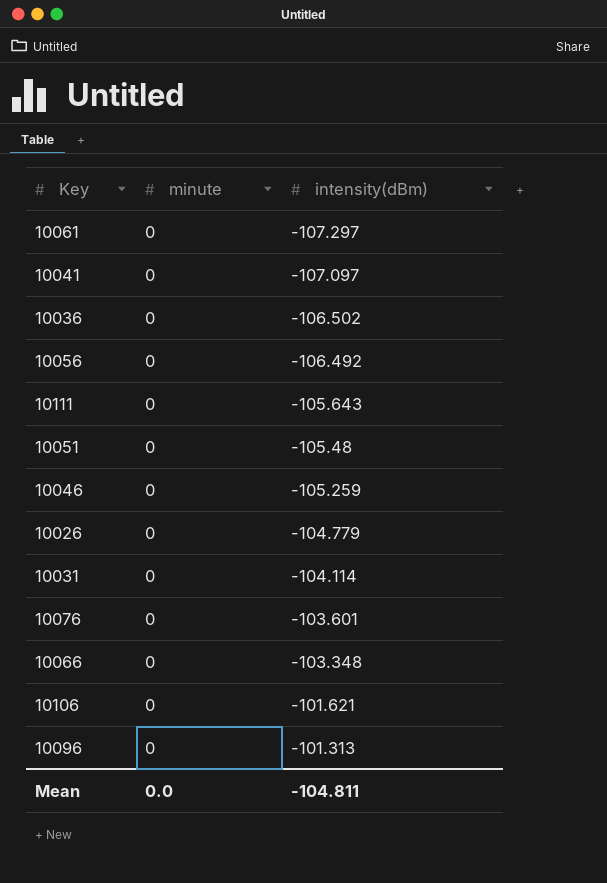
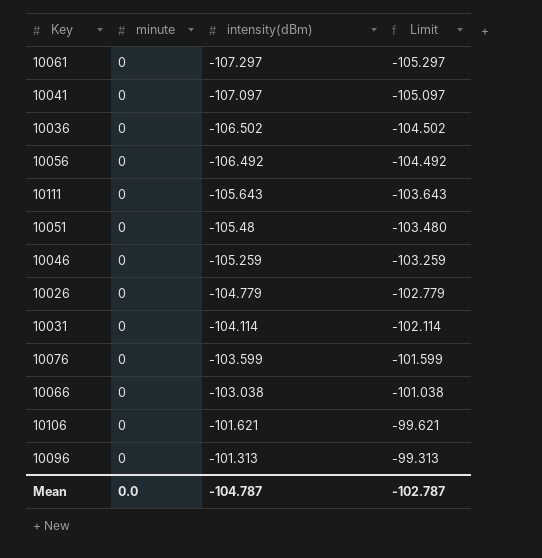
column Limit | formula: none -> [intensity(dBm)] + 2
10076 | intensity(dBm): -103.601 -> -103.599
10066 | intensity(dBm): -103.348 -> -103.038
Mean | intensity(dBm): -104.811 -> -104.787

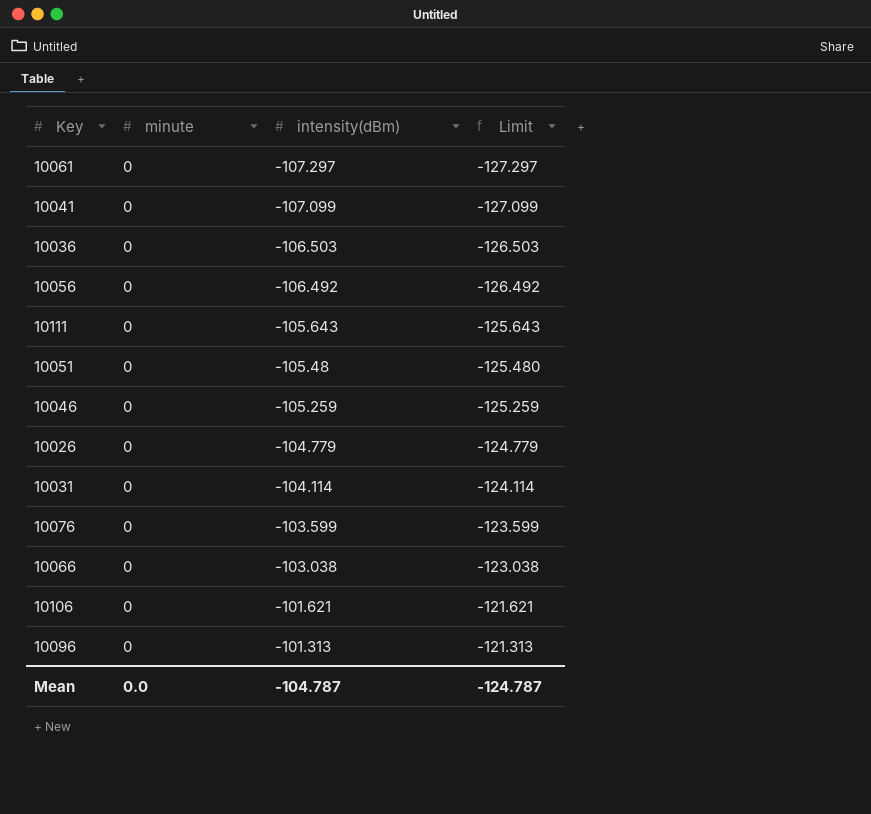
column Limit | formula: [intensity(dBm)] + 2 -> [intensity(dBm)] - 20
10041 | intensity(dBm): -107.097 -> -107.099
10036 | intensity(dBm): -106.502 -> -106.503
Mean | Limit: -102.787 -> -124.787

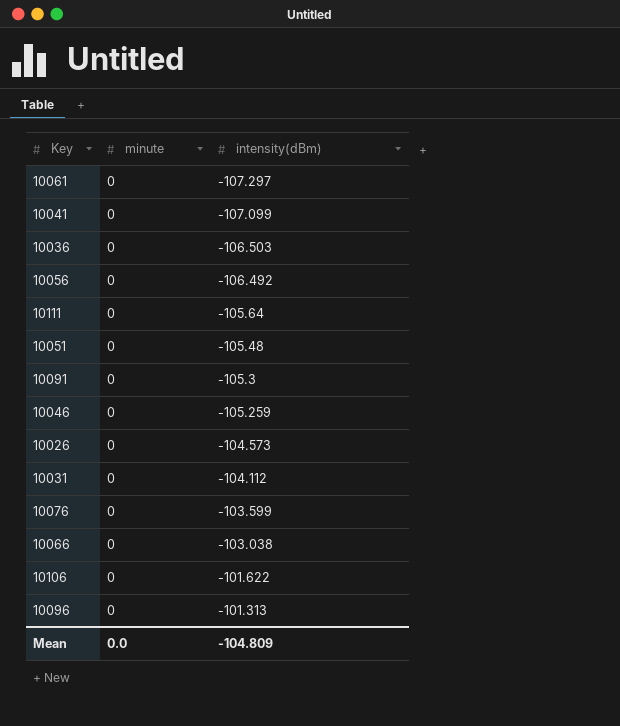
column Limit | formula: [intensity(dBm)] - 20 -> none
10111 | intensity(dBm): -105.643 -> -105.64
row 10091: none -> 0 | -105.3
10026 | intensity(dBm): -104.779 -> -104.573
10031 | intensity(dBm): -104.114 -> -104.112
10106 | intensity(dBm): -101.621 -> -101.622
Mean | intensity(dBm): -104.787 -> -104.809

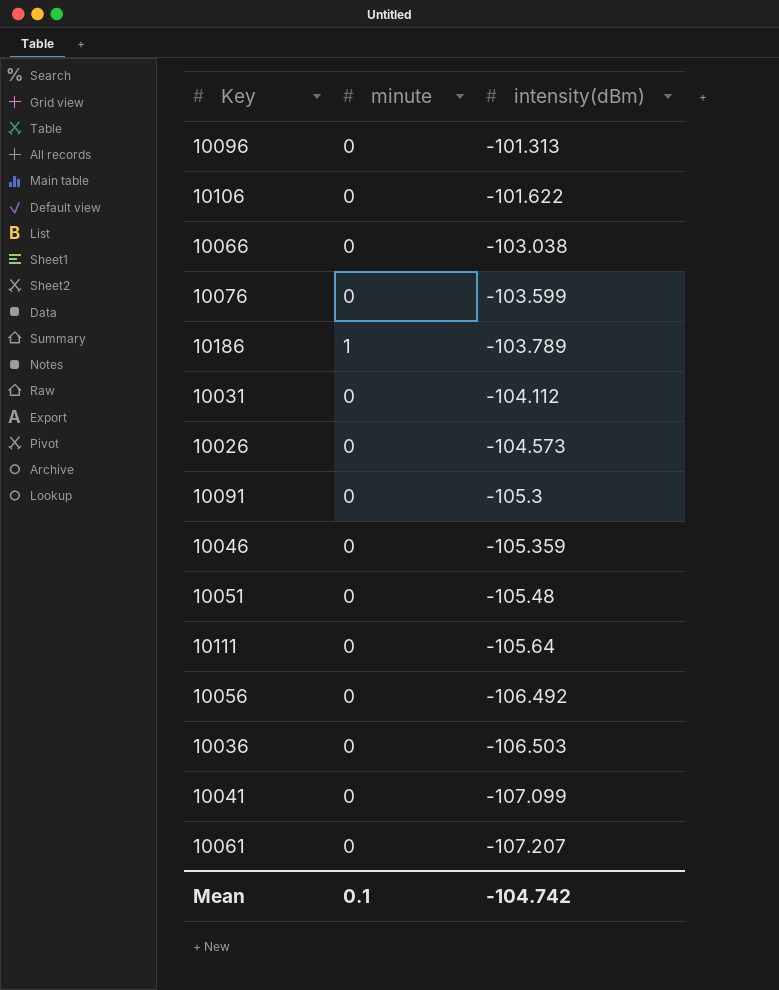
row order: intensity(dBm) ascending -> intensity(dBm) descending
row 10186: none -> 1 | -103.789
10046 | intensity(dBm): -105.259 -> -105.359
10061 | intensity(dBm): -107.297 -> -107.207
Mean | minute: 0.0 -> 0.1
Mean | intensity(dBm): -104.809 -> -104.742

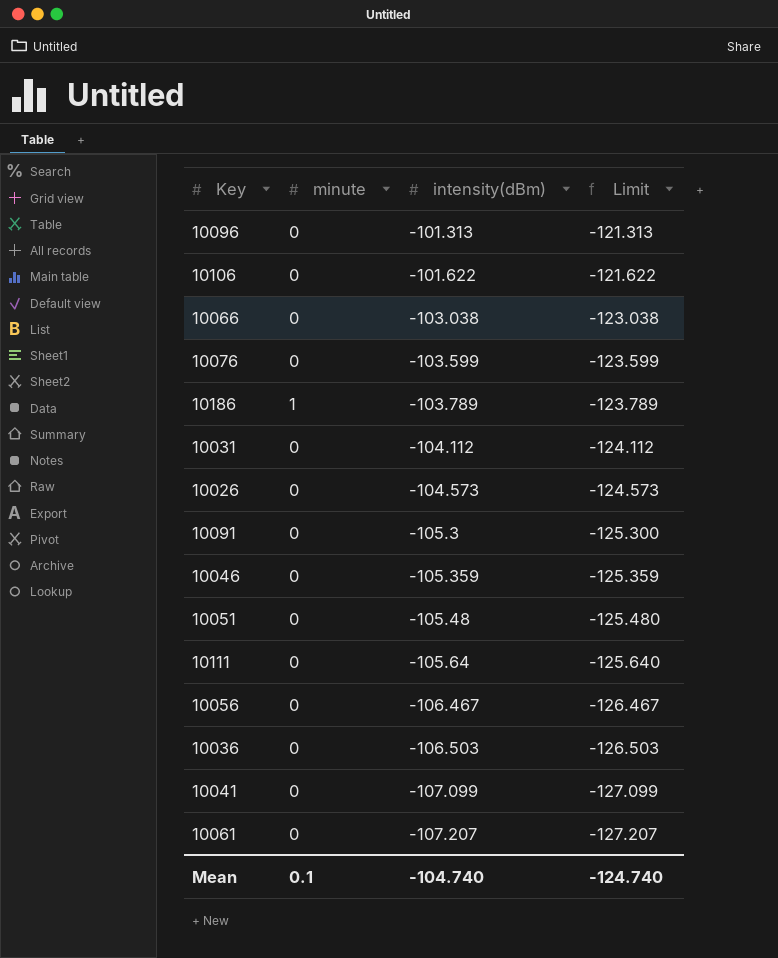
column Limit | formula: none -> [intensity(dBm)] - 20
10056 | intensity(dBm): -106.492 -> -106.467
Mean | intensity(dBm): -104.742 -> -104.740

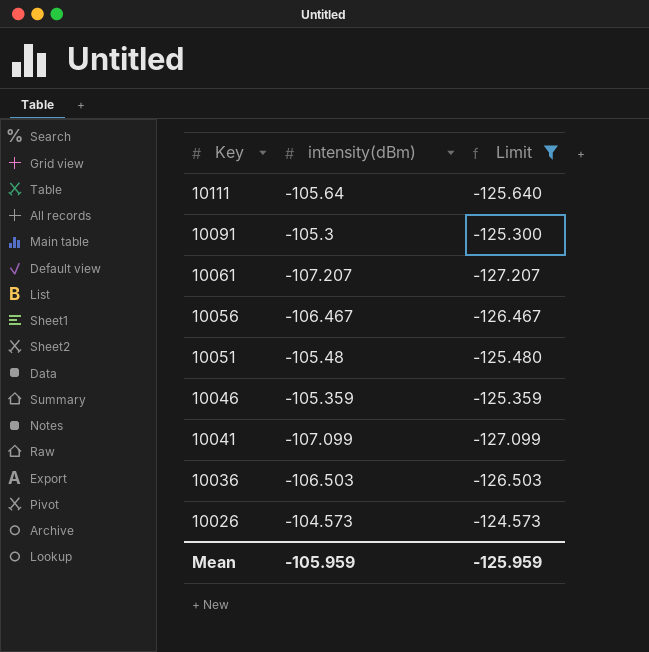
filter: none -> Limit <= -124.573
row order: intensity(dBm) descending -> Key descending
column minute | position: 2 -> none
Mean | intensity(dBm): -104.740 -> -105.959
Mean | Limit: -124.740 -> -125.959

